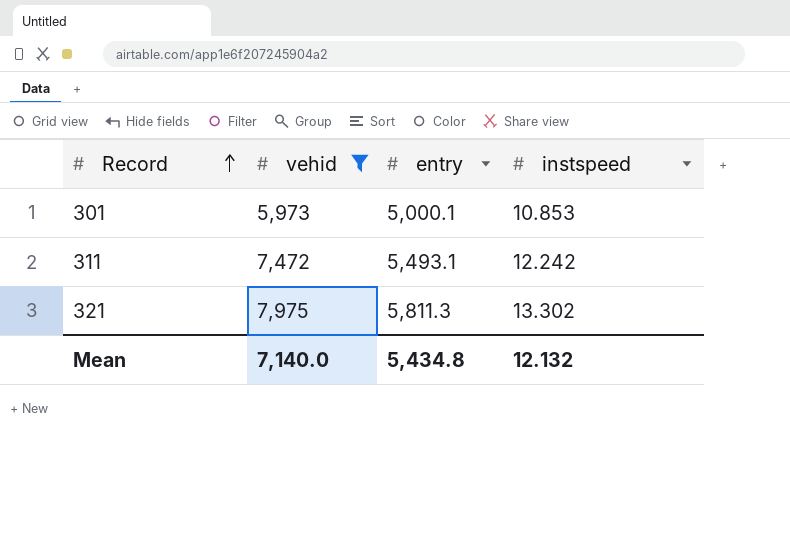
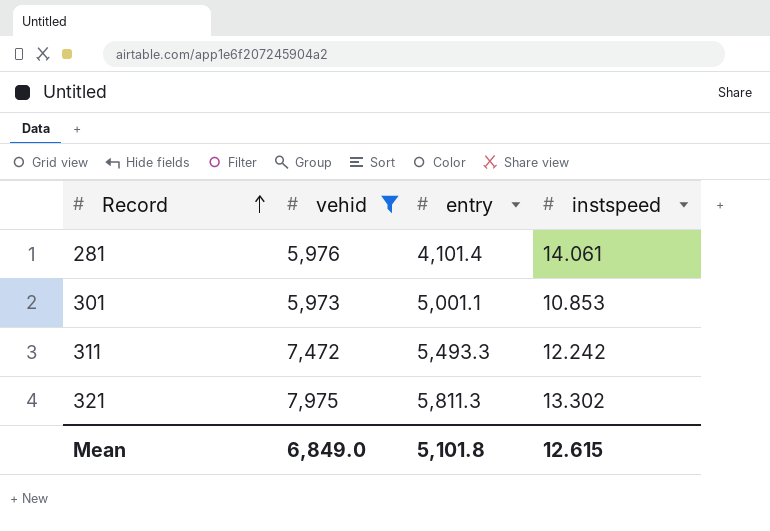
row 281: none -> 5,976 | 4,101.4 | 14.061
301 | entry: 5,000.1 -> 5,001.1
311 | entry: 5,493.1 -> 5,493.3
Mean | vehid: 7,140.0 -> 6,849.0
Mean | entry: 5,434.8 -> 5,101.8
Mean | instspeed: 12.132 -> 12.615

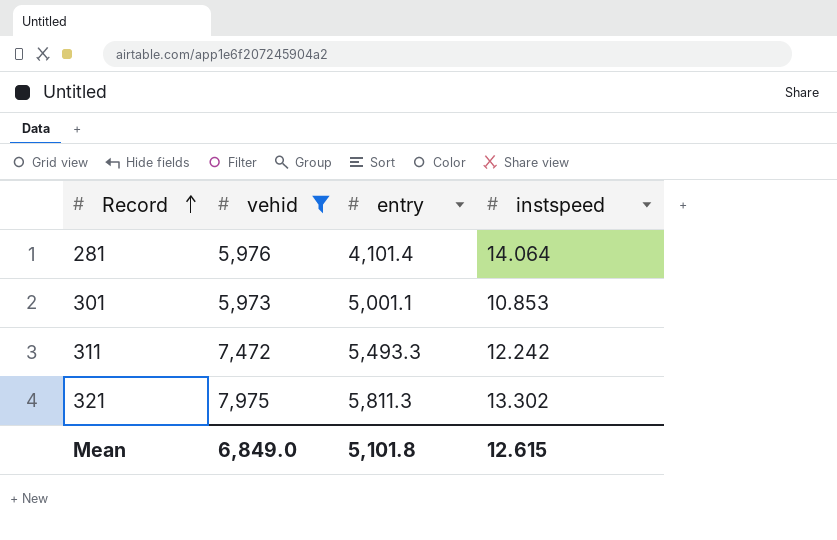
281 | instspeed: 14.061 -> 14.064

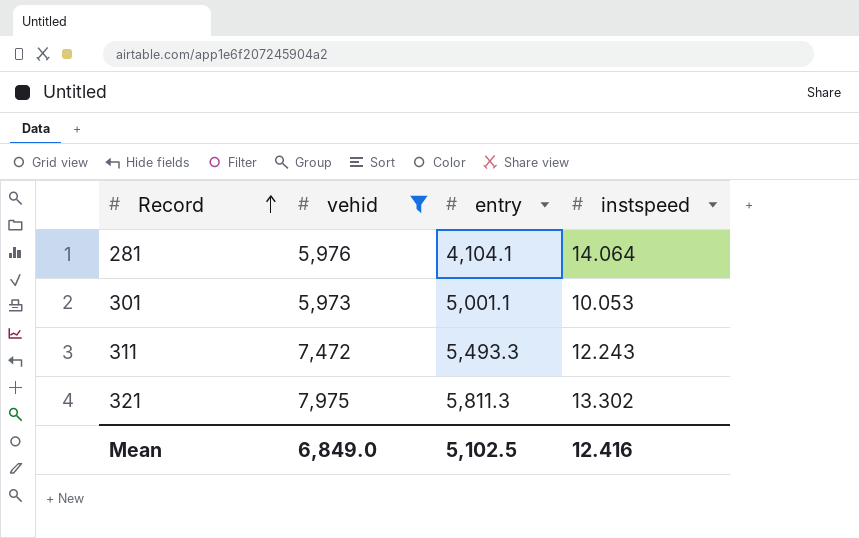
281 | entry: 4,101.4 -> 4,104.1
301 | instspeed: 10.853 -> 10.053
311 | instspeed: 12.242 -> 12.243
Mean | entry: 5,101.8 -> 5,102.5
Mean | instspeed: 12.615 -> 12.416

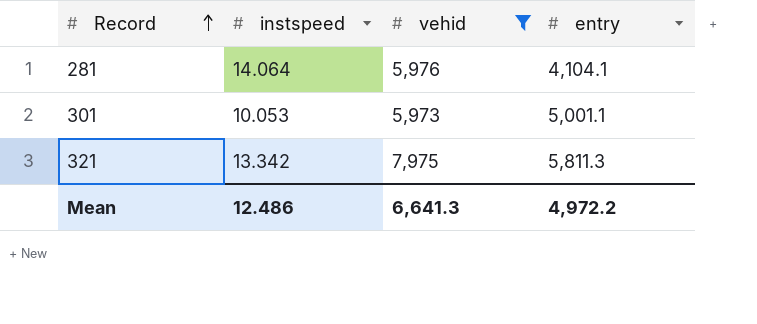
column instspeed | position: 4 -> 2
row 311: 7,472 | 5,493.3 | 12.243 -> none
321 | instspeed: 13.302 -> 13.342
Mean | instspeed: 12.416 -> 12.486
Mean | vehid: 6,849.0 -> 6,641.3
Mean | entry: 5,102.5 -> 4,972.2

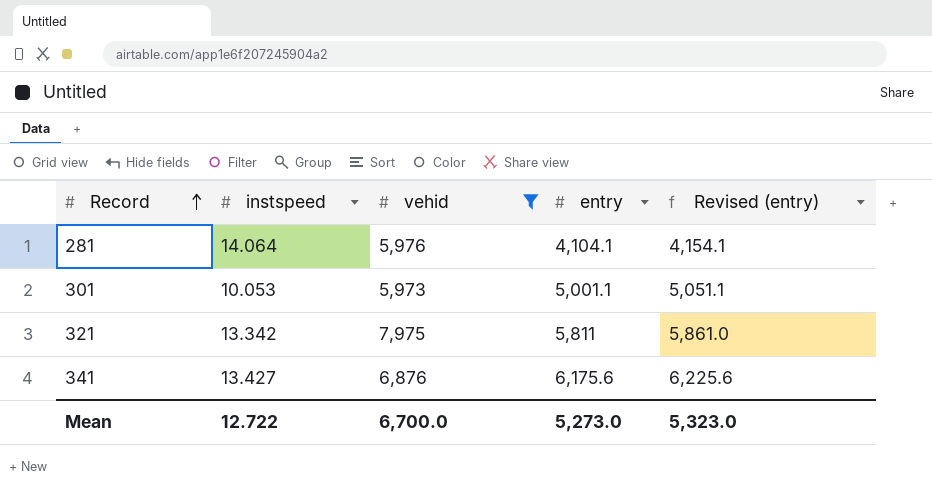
column Revised (entry) | formula: none -> [entry] + 50
321 | entry: 5,811.3 -> 5,811
row 341: none -> 13.427 | 6,876 | 6,175.6 | 6,225.6
Mean | instspeed: 12.486 -> 12.722
Mean | vehid: 6,641.3 -> 6,700.0
Mean | entry: 4,972.2 -> 5,273.0

